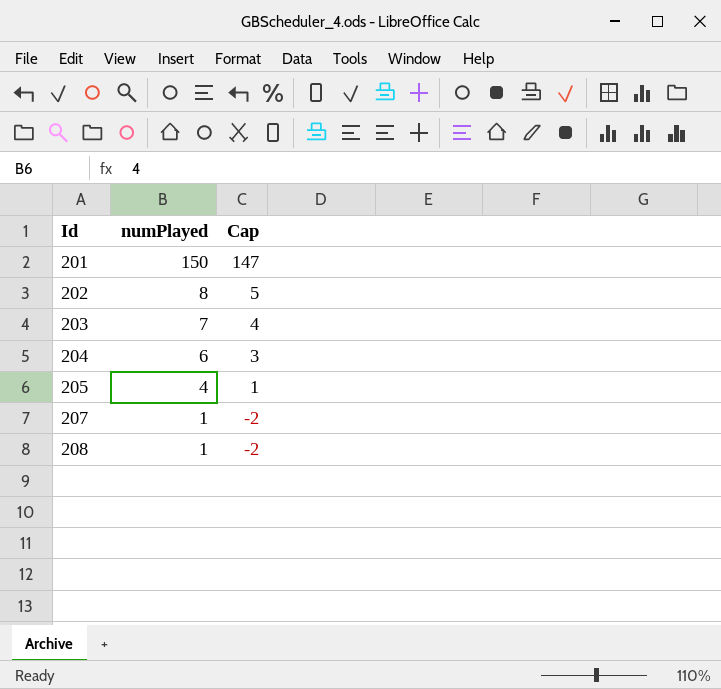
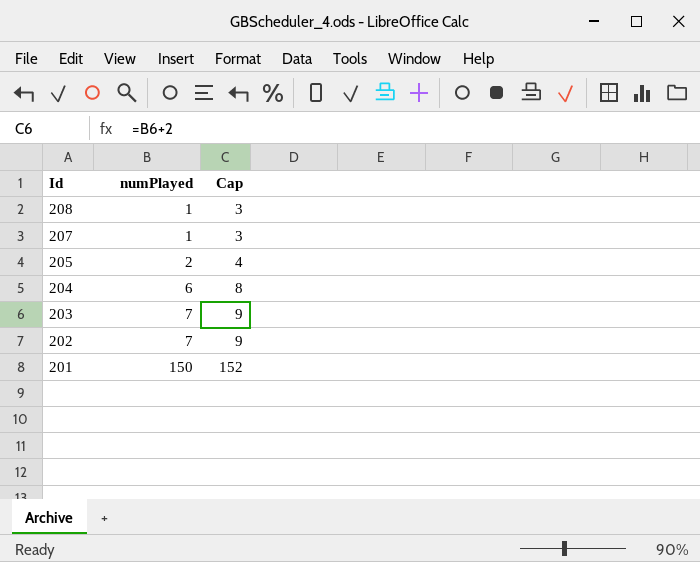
row order: Id ascending -> Id descending
column Cap | formula: [numPlayed] - 3 -> [numPlayed] + 2
205 | numPlayed: 4 -> 2
202 | numPlayed: 8 -> 7

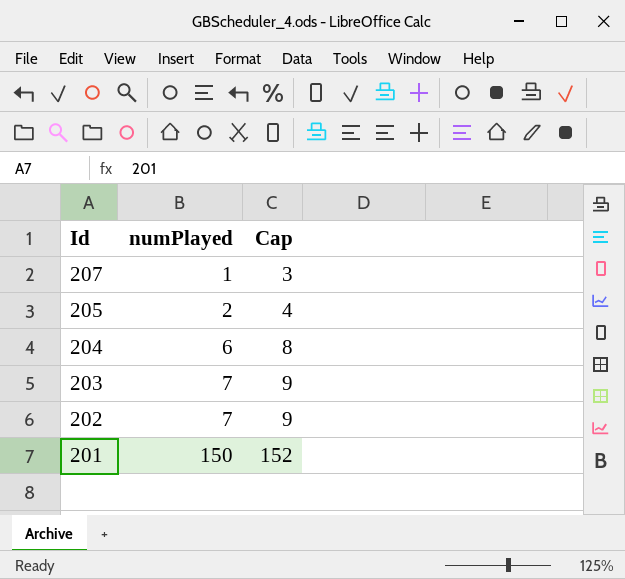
row 208: 1 | 3 -> none

